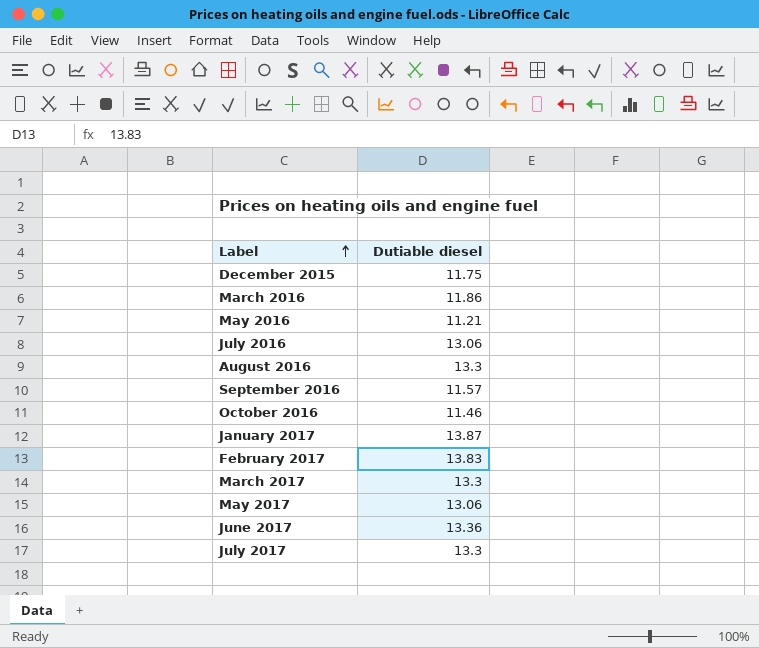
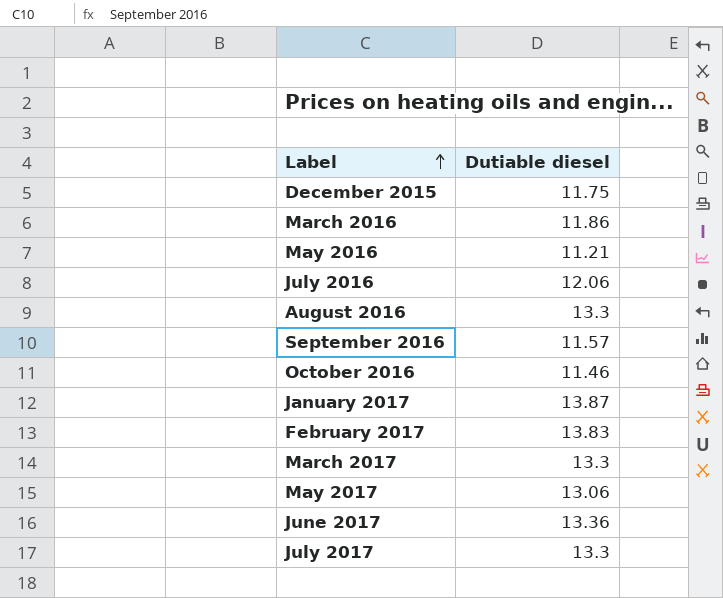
July 2016 | Dutiable diesel: 13.06 -> 12.06

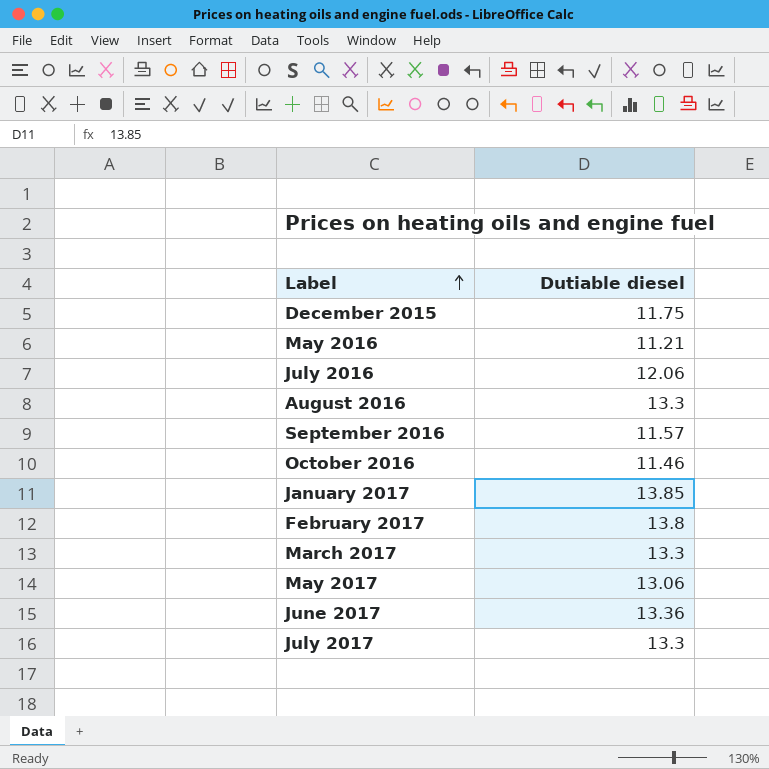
row March 2016: 11.86 -> none
January 2017 | Dutiable diesel: 13.87 -> 13.85
February 2017 | Dutiable diesel: 13.83 -> 13.8

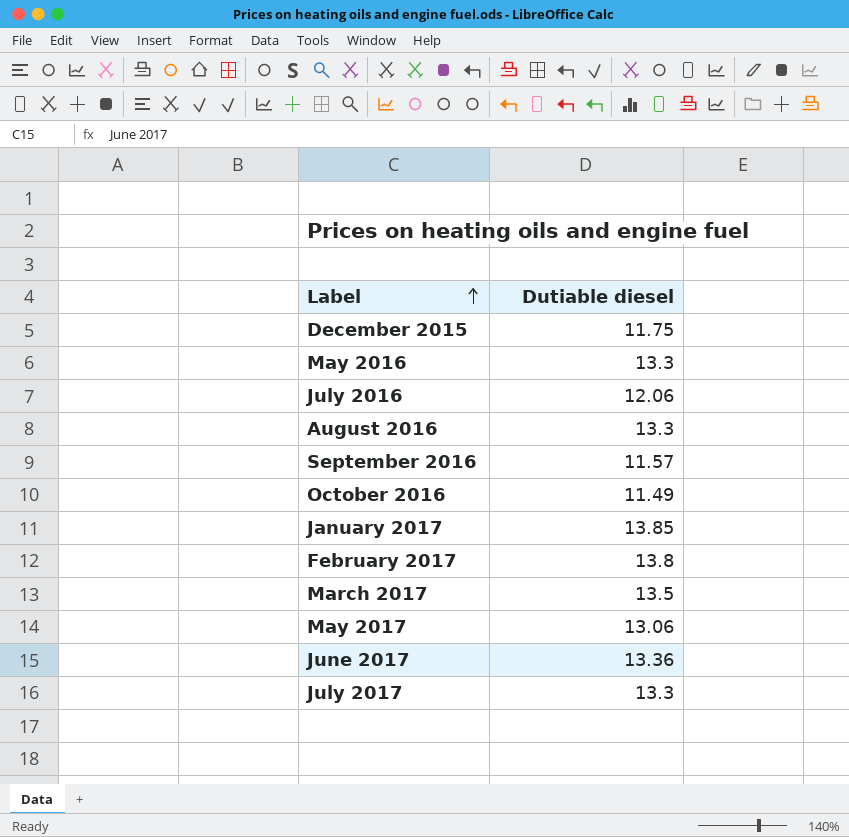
May 2016 | Dutiable diesel: 11.21 -> 13.3
October 2016 | Dutiable diesel: 11.46 -> 11.49
March 2017 | Dutiable diesel: 13.3 -> 13.5

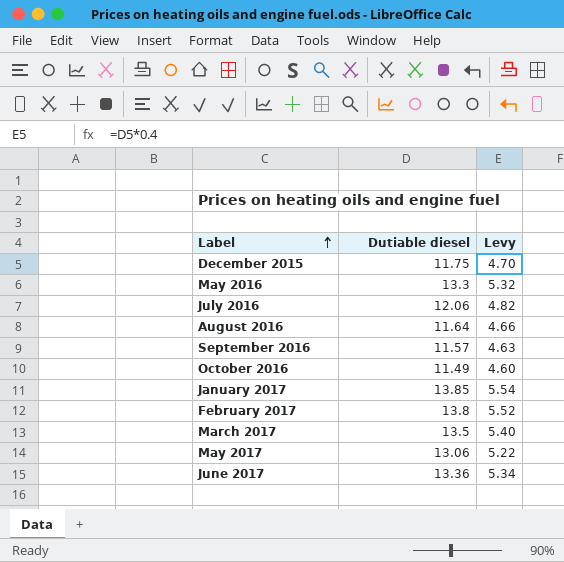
column Levy | formula: none -> [Dutiable diesel] * 0.4
row July 2017: 13.3 -> none
August 2016 | Dutiable diesel: 13.3 -> 11.64

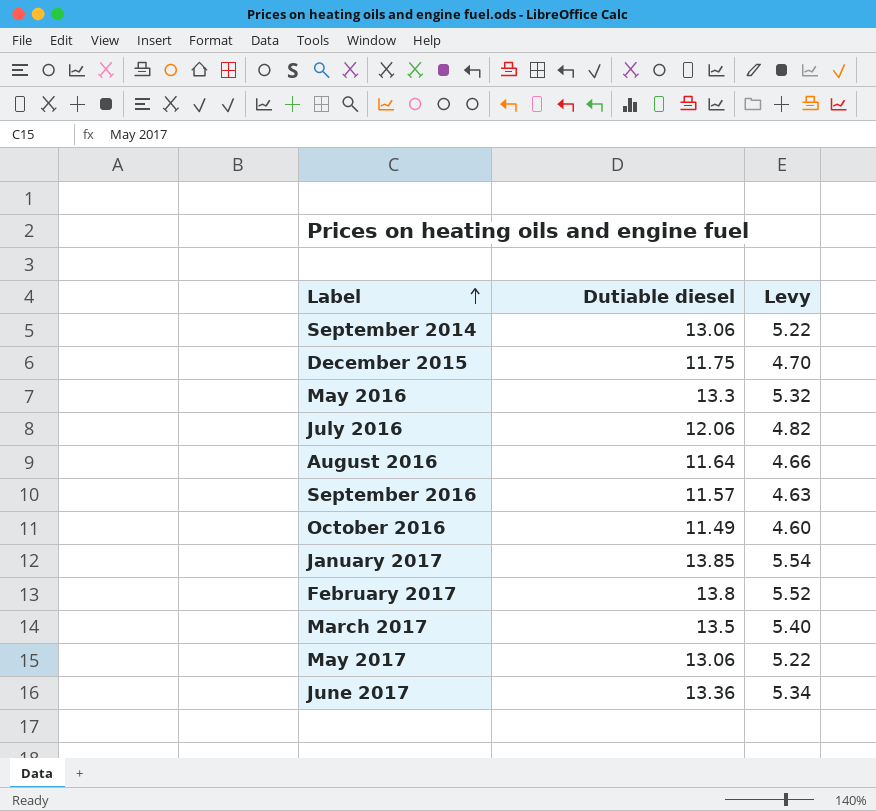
row September 2014: none -> 13.06 | 5.22

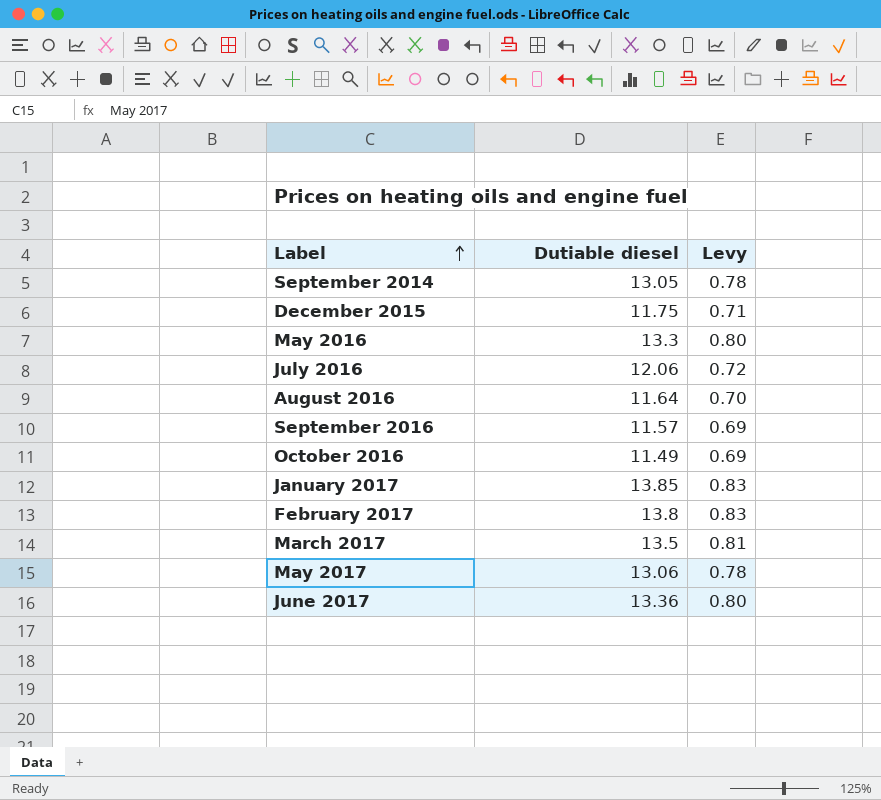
column Levy | formula: [Dutiable diesel] * 0.4 -> [Dutiable diesel] * 0.06
September 2014 | Dutiable diesel: 13.06 -> 13.05

